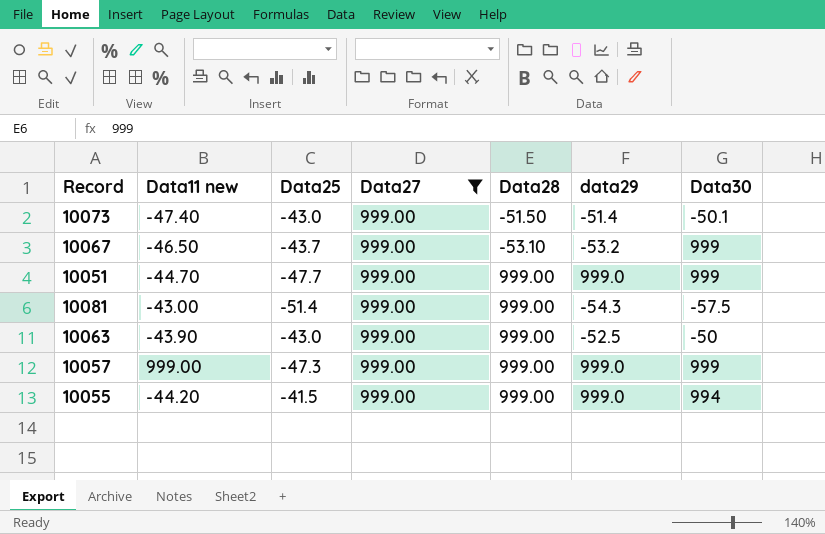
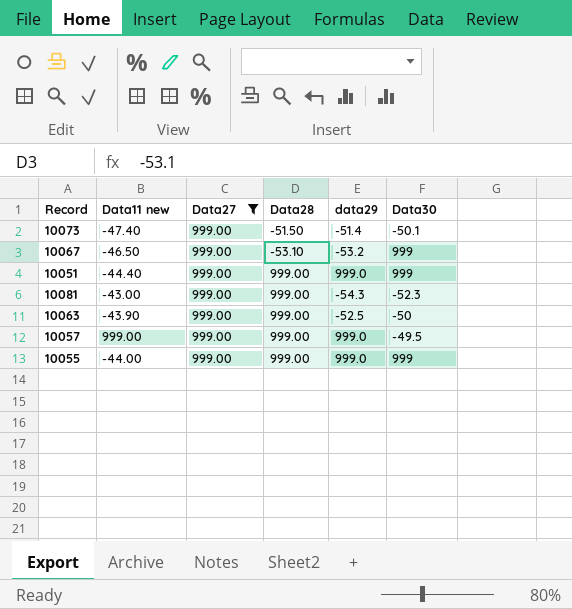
column Data25 | position: 3 -> none
10051 | Data11 new: -44.70 -> -44.40
10081 | Data30: -57.5 -> -52.3
10057 | Data30: 999 -> -49.5
10055 | Data11 new: -44.20 -> -44.00
10055 | Data30: 994 -> 999

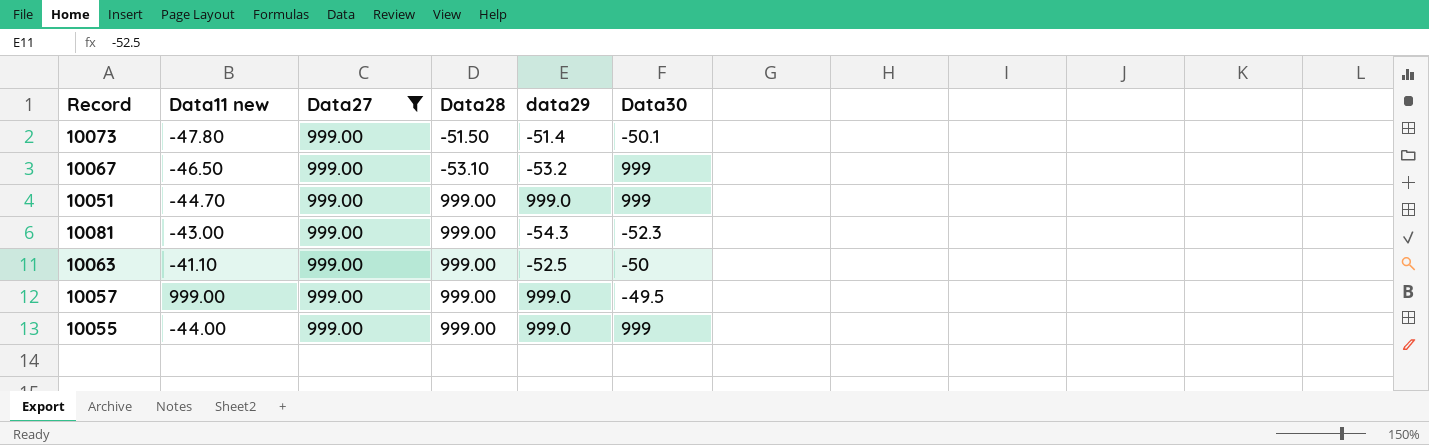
10073 | Data11 new: -47.40 -> -47.80
10051 | Data11 new: -44.40 -> -44.70
10063 | Data11 new: -43.90 -> -41.10

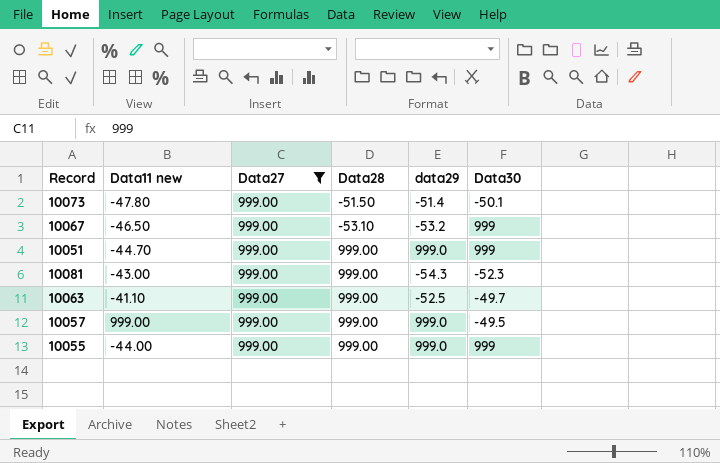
10063 | Data30: -50 -> -49.7

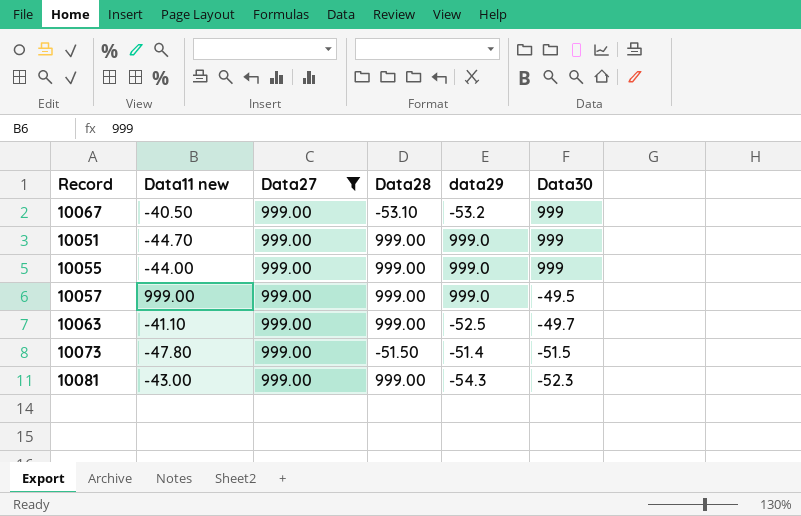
row order: none -> Data30 descending
10067 | Data11 new: -46.50 -> -40.50
10073 | Data30: -50.1 -> -51.5

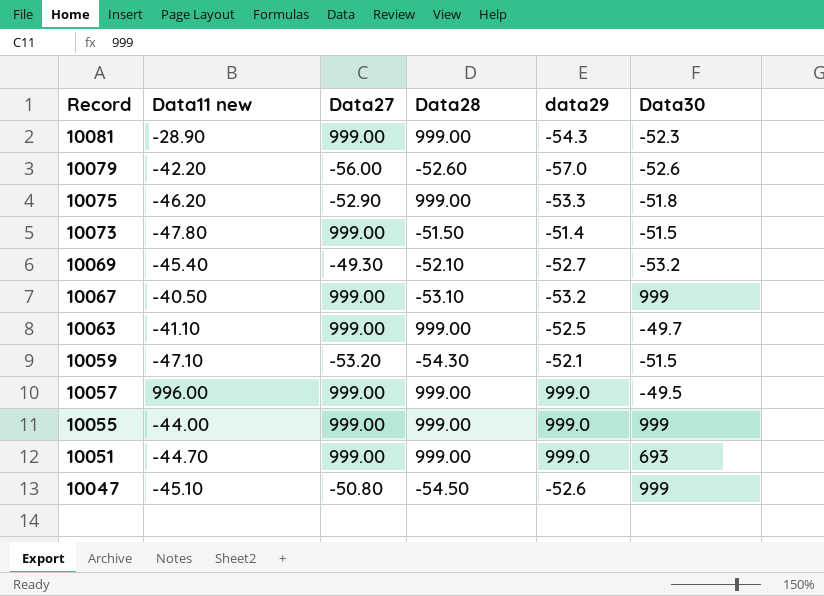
filter: Data27 = 999.00 -> none
row order: Data30 descending -> Record descending
10081 | Data11 new: -43.00 -> -28.90
10057 | Data11 new: 999.00 -> 996.00
10051 | Data30: 999 -> 693

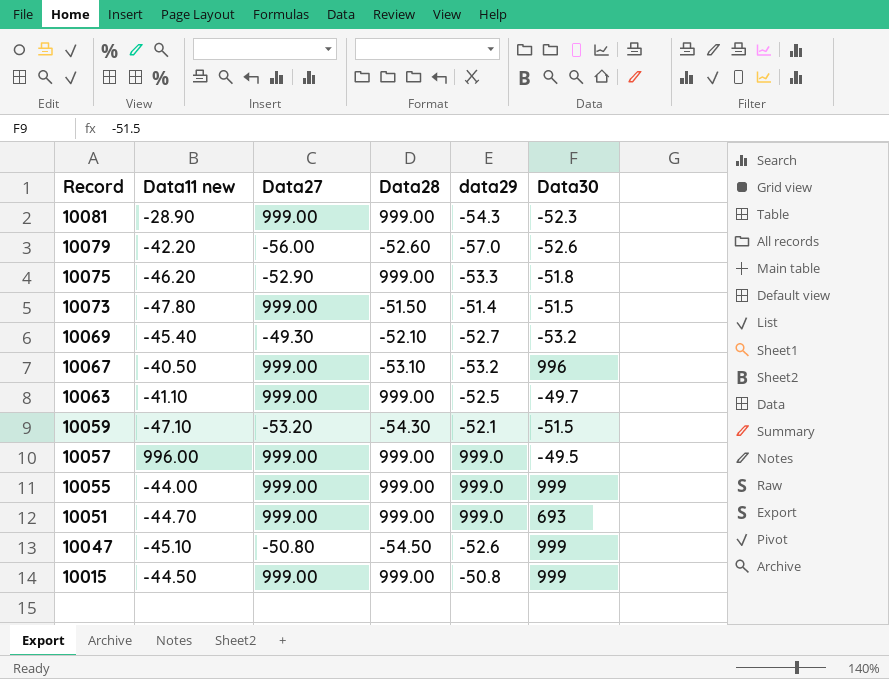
10067 | Data30: 999 -> 996
row 10015: none -> -44.50 | 999.00 | 999.00 | -50.8 | 999

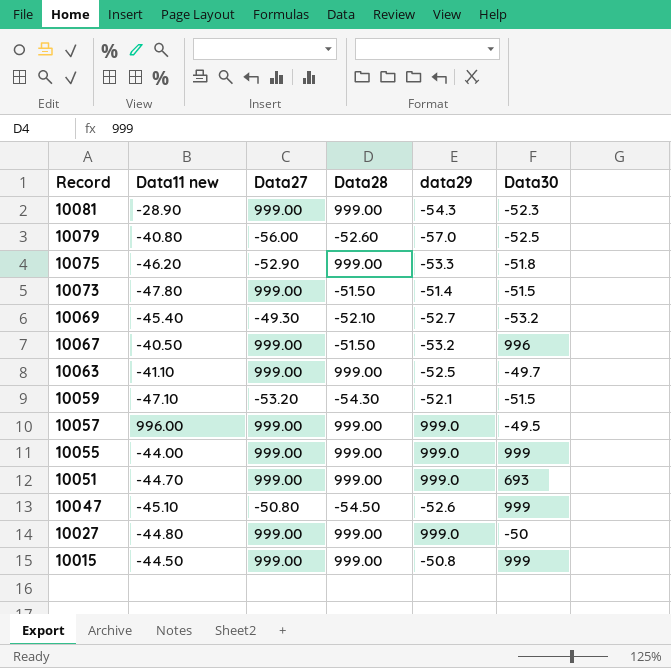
10079 | Data11 new: -42.20 -> -40.80
10079 | Data30: -52.6 -> -52.5
10067 | Data28: -53.10 -> -51.50
row 10027: none -> -44.80 | 999.00 | 999.00 | 999.0 | -50

